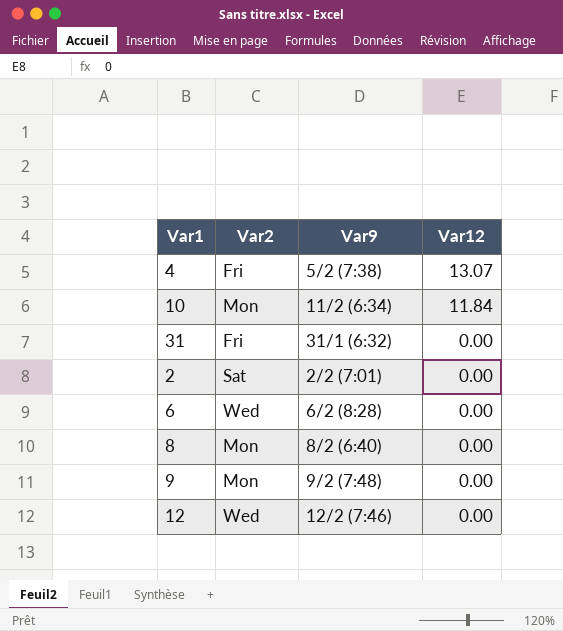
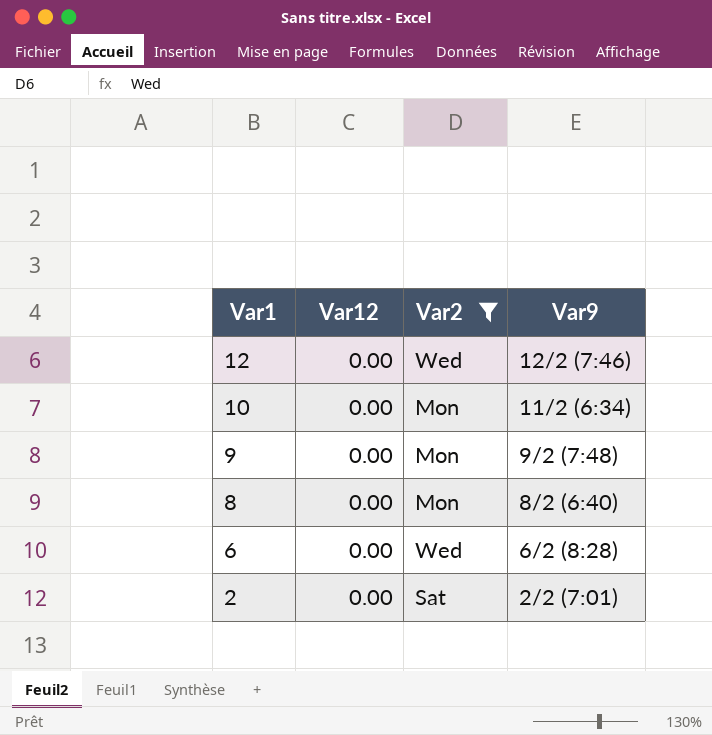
filter: none -> Var2 != Fri
row order: Var12 descending -> Var1 descending
column Var12 | position: 4 -> 2
10 | Var12: 11.84 -> 0.00

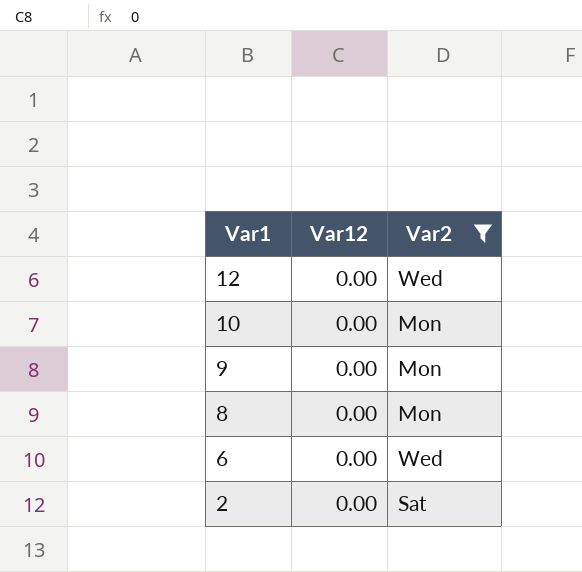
column Var9 | position: 4 -> none

